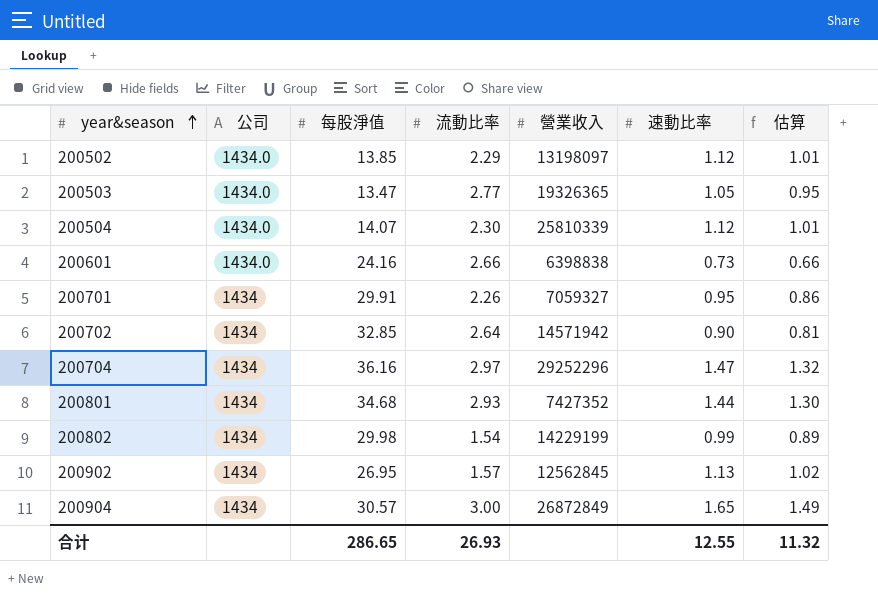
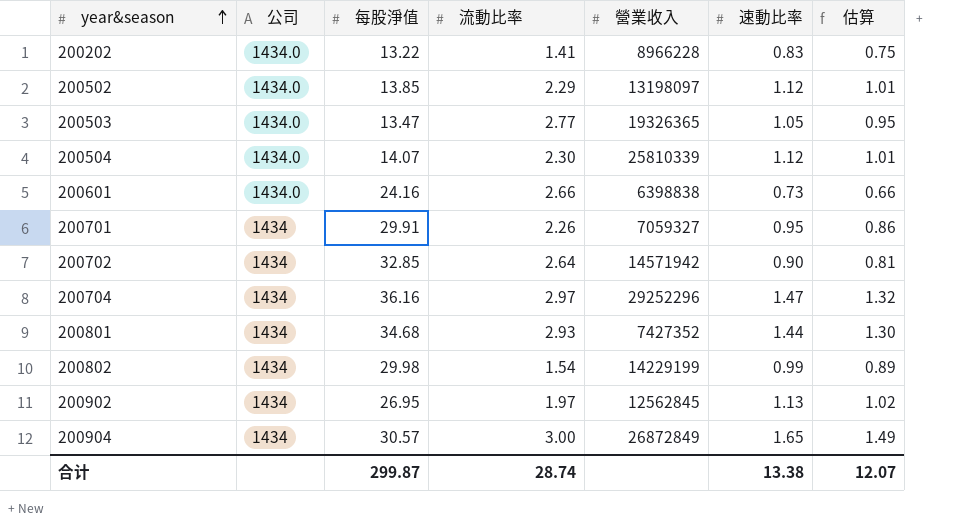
row 200202: none -> 1434.0 | 13.22 | 1.41 | 8966228 | 0.83 | 0.75
200902 | 流動比率: 1.57 -> 1.97
合计 | 每股淨值: 286.65 -> 299.87
合计 | 流動比率: 26.93 -> 28.74
合计 | 速動比率: 12.55 -> 13.38
合计 | 估算: 11.32 -> 12.07

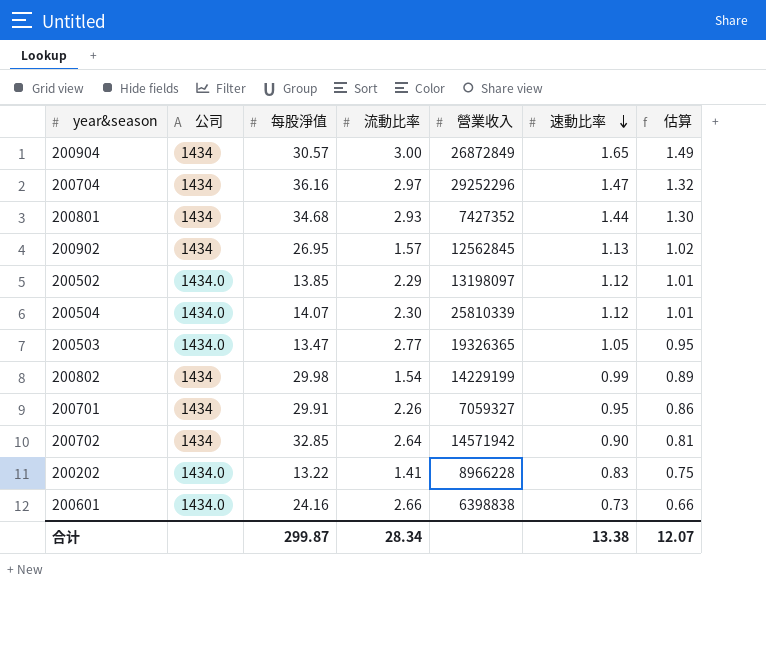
row order: year&season ascending -> 速動比率 descending
200902 | 流動比率: 1.97 -> 1.57
合计 | 流動比率: 28.74 -> 28.34

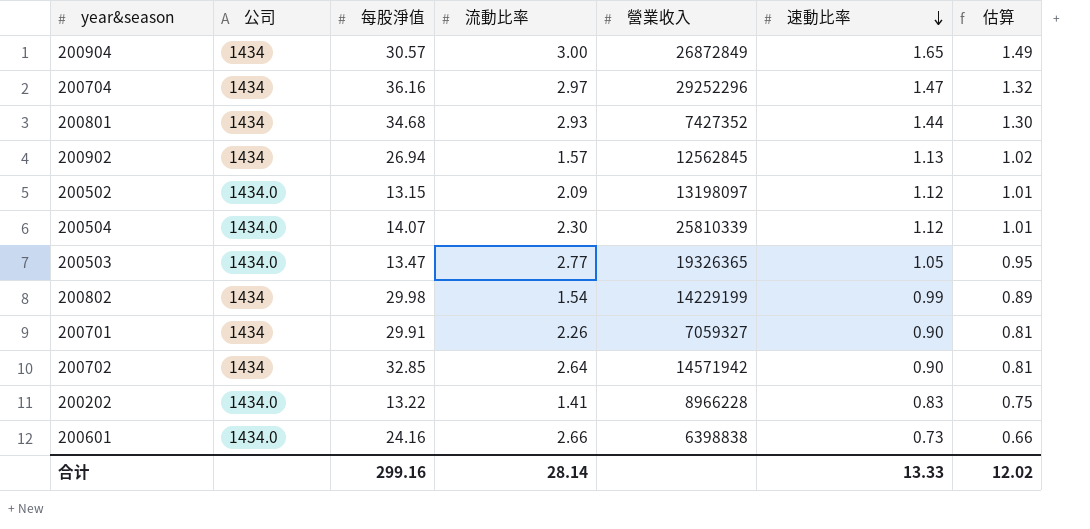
200902 | 每股淨值: 26.95 -> 26.94
200502 | 每股淨值: 13.85 -> 13.15
200502 | 流動比率: 2.29 -> 2.09
200701 | 速動比率: 0.95 -> 0.90
200701 | 估算: 0.86 -> 0.81
合计 | 每股淨值: 299.87 -> 299.16
合计 | 流動比率: 28.34 -> 28.14
合计 | 速動比率: 13.38 -> 13.33
合计 | 估算: 12.07 -> 12.02

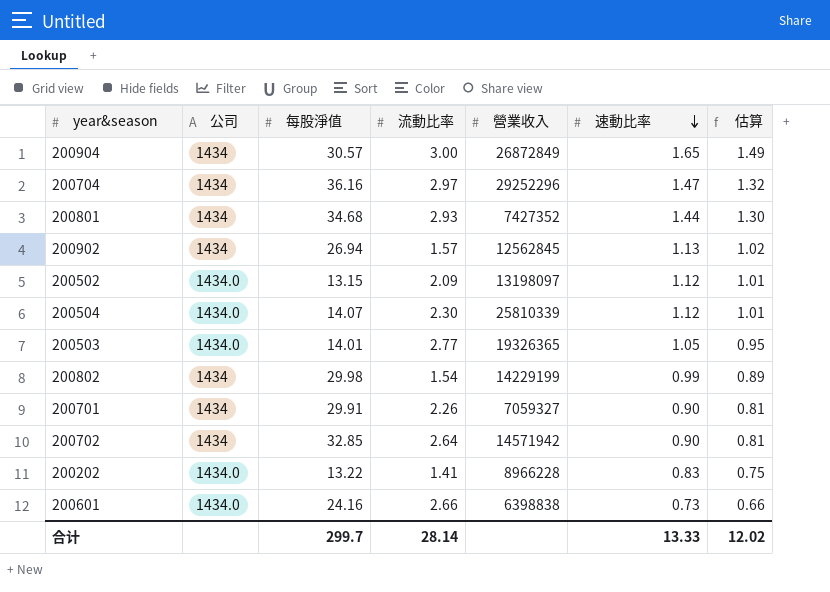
200503 | 每股淨值: 13.47 -> 14.01
合计 | 每股淨值: 299.16 -> 299.7

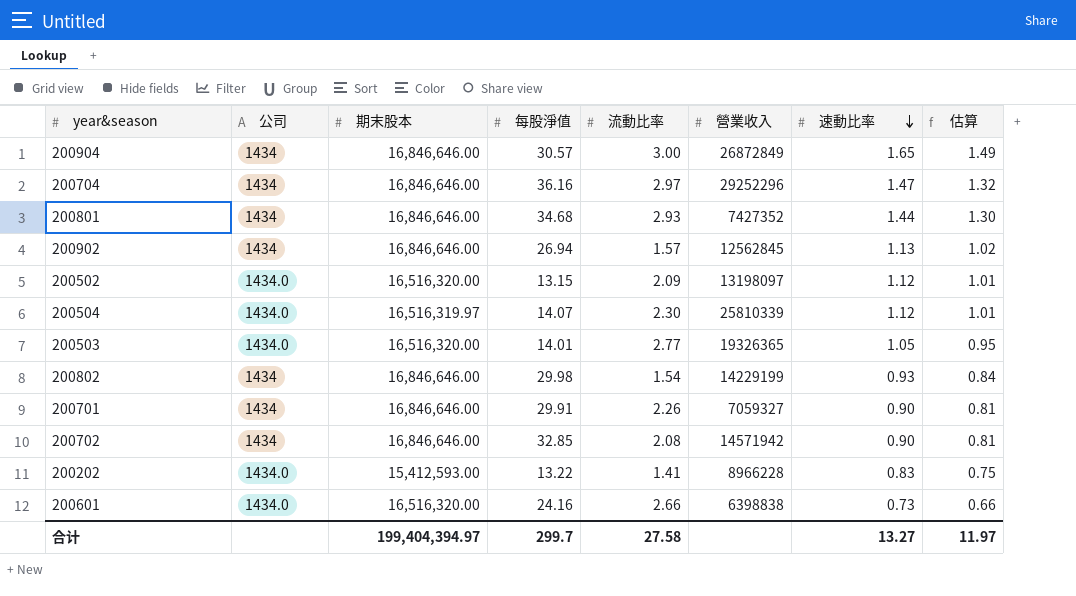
column 期末股本 | position: none -> 3
200802 | 速動比率: 0.99 -> 0.93
200802 | 估算: 0.89 -> 0.84
200702 | 流動比率: 2.64 -> 2.08
合计 | 流動比率: 28.14 -> 27.58
合计 | 速動比率: 13.33 -> 13.27
合计 | 估算: 12.02 -> 11.97

